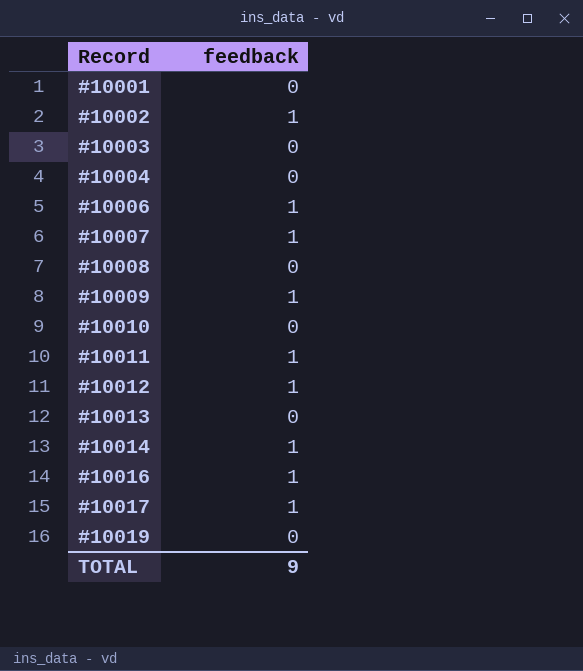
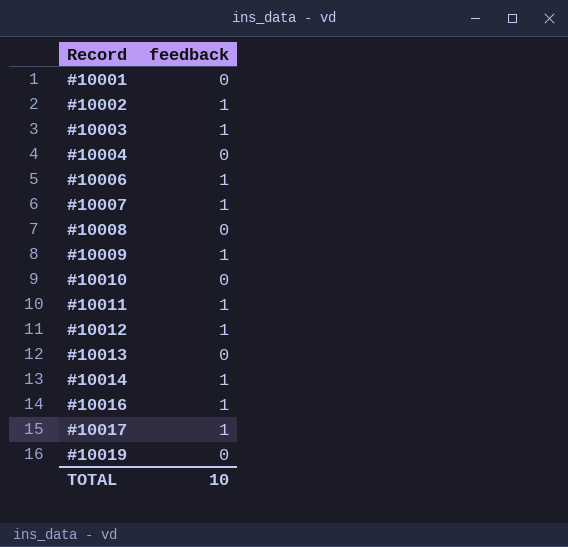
#10003 | feedback: 0 -> 1
TOTAL | feedback: 9 -> 10

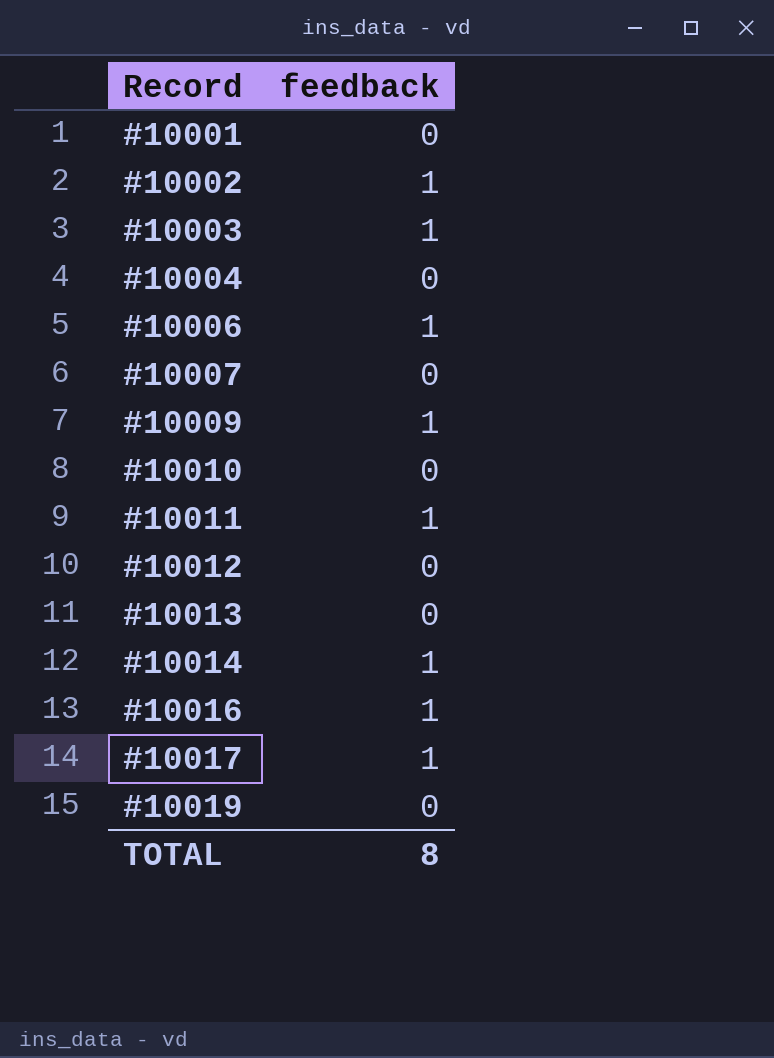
row #10008: 0 -> none
#10007 | feedback: 1 -> 0
#10012 | feedback: 1 -> 0
TOTAL | feedback: 10 -> 8

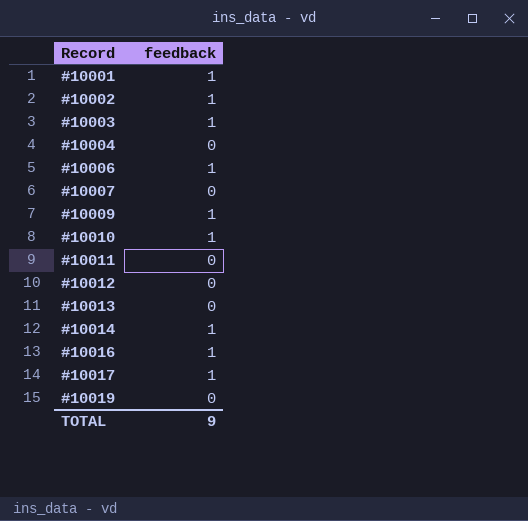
#10001 | feedback: 0 -> 1
#10010 | feedback: 0 -> 1
#10011 | feedback: 1 -> 0
TOTAL | feedback: 8 -> 9

